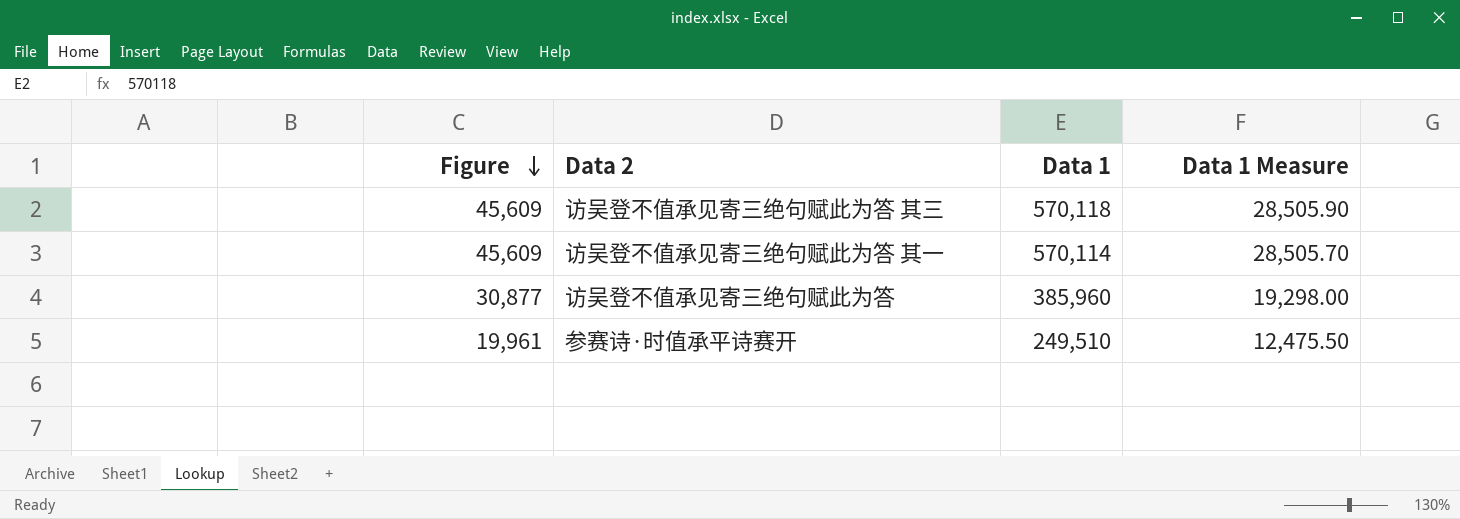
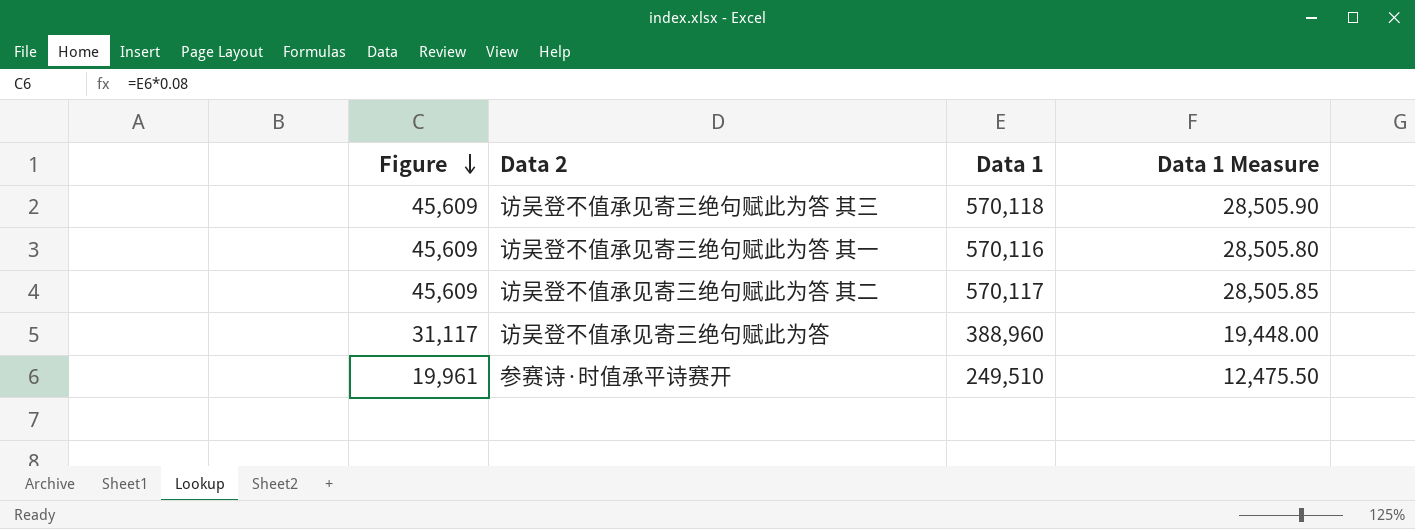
访吴登不值承见寄三绝句赋此为答 其一 | Data 1: 570,114 -> 570,116
访吴登不值承见寄三绝句赋此为答 其一 | Data 1 Measure: 28,505.70 -> 28,505.80
row 访吴登不值承见寄三绝句赋此为答 其二: none -> 45,609 | 570,117 | 28,505.85
访吴登不值承见寄三绝句赋此为答 | Figure: 30,877 -> 31,117
访吴登不值承见寄三绝句赋此为答 | Data 1: 385,960 -> 388,960
访吴登不值承见寄三绝句赋此为答 | Data 1 Measure: 19,298.00 -> 19,448.00

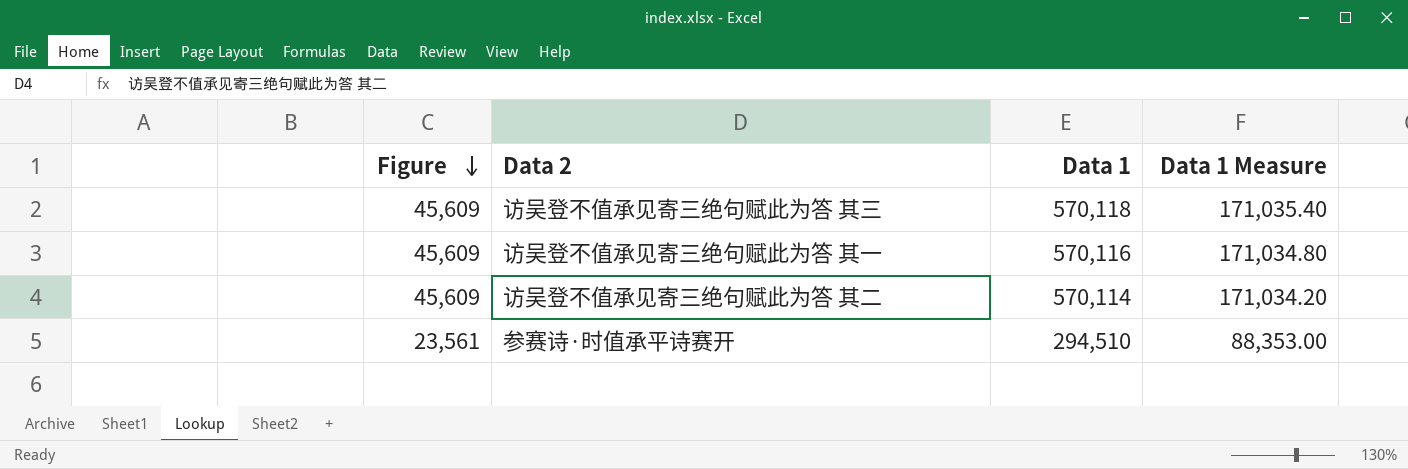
column Data 1 Measure | formula: [Data 1] * 0.05 -> [Data 1] * 0.3
row 访吴登不值承见寄三绝句赋此为答: 31,117 | 388,960 | 19,448.00 -> none
访吴登不值承见寄三绝句赋此为答 其二 | Data 1: 570,117 -> 570,114
参赛诗·时值承平诗赛开 | Figure: 19,961 -> 23,561
参赛诗·时值承平诗赛开 | Data 1: 249,510 -> 294,510

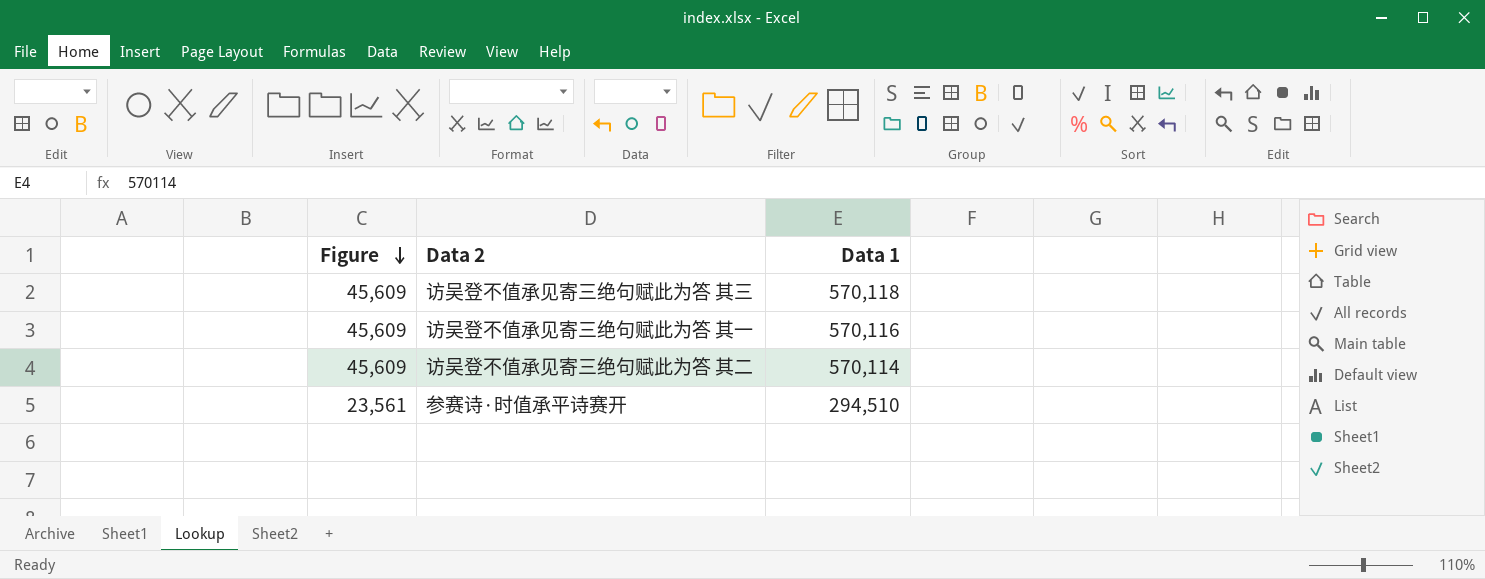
column Data 1 Measure | formula: [Data 1] * 0.3 -> none

